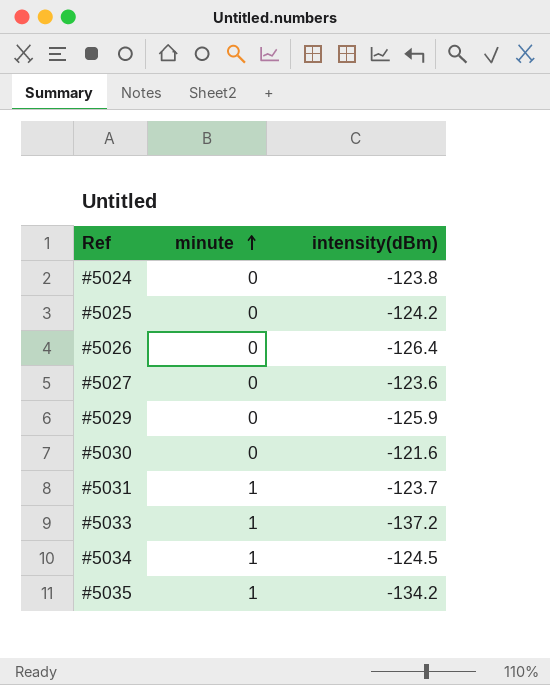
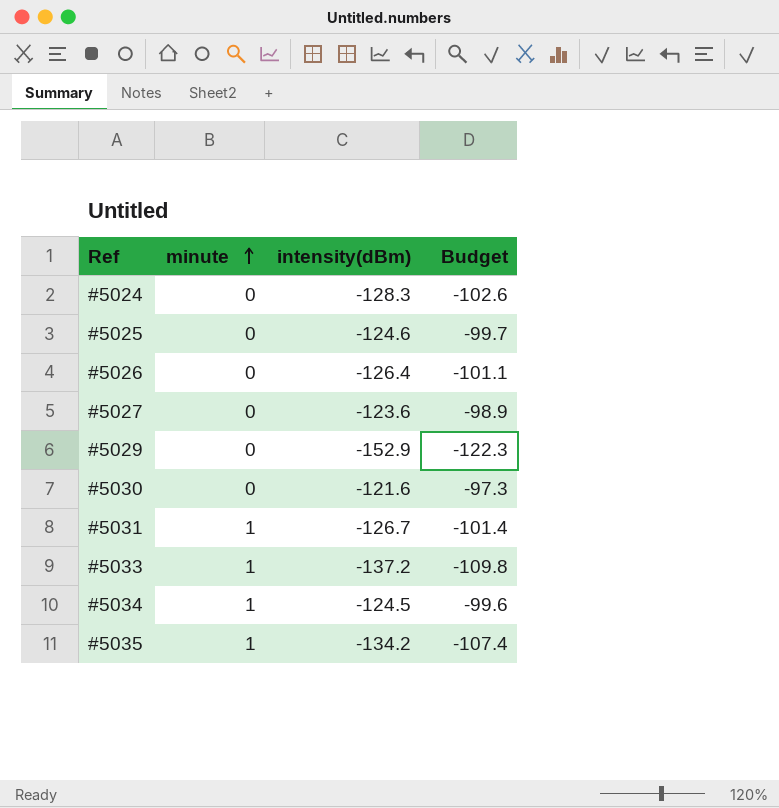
column Budget | formula: none -> [intensity(dBm)] * 0.8
#5024 | intensity(dBm): -123.8 -> -128.3
#5025 | intensity(dBm): -124.2 -> -124.6
#5029 | intensity(dBm): -125.9 -> -152.9
#5031 | intensity(dBm): -123.7 -> -126.7

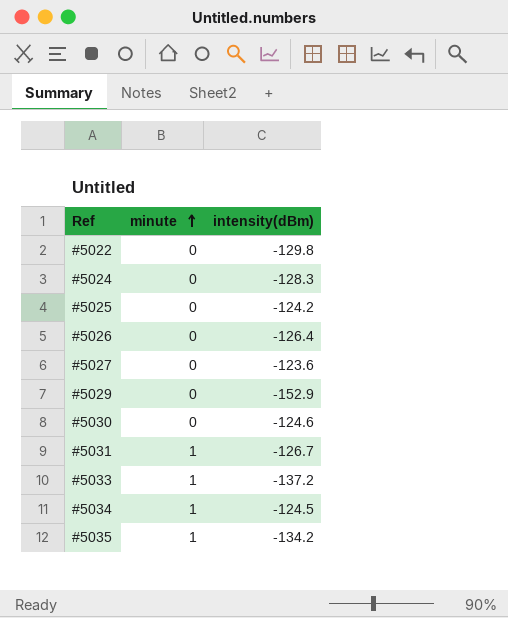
column Budget | formula: [intensity(dBm)] * 0.8 -> none
row #5022: none -> 0 | -129.8
#5025 | intensity(dBm): -124.6 -> -124.2
#5030 | intensity(dBm): -121.6 -> -124.6

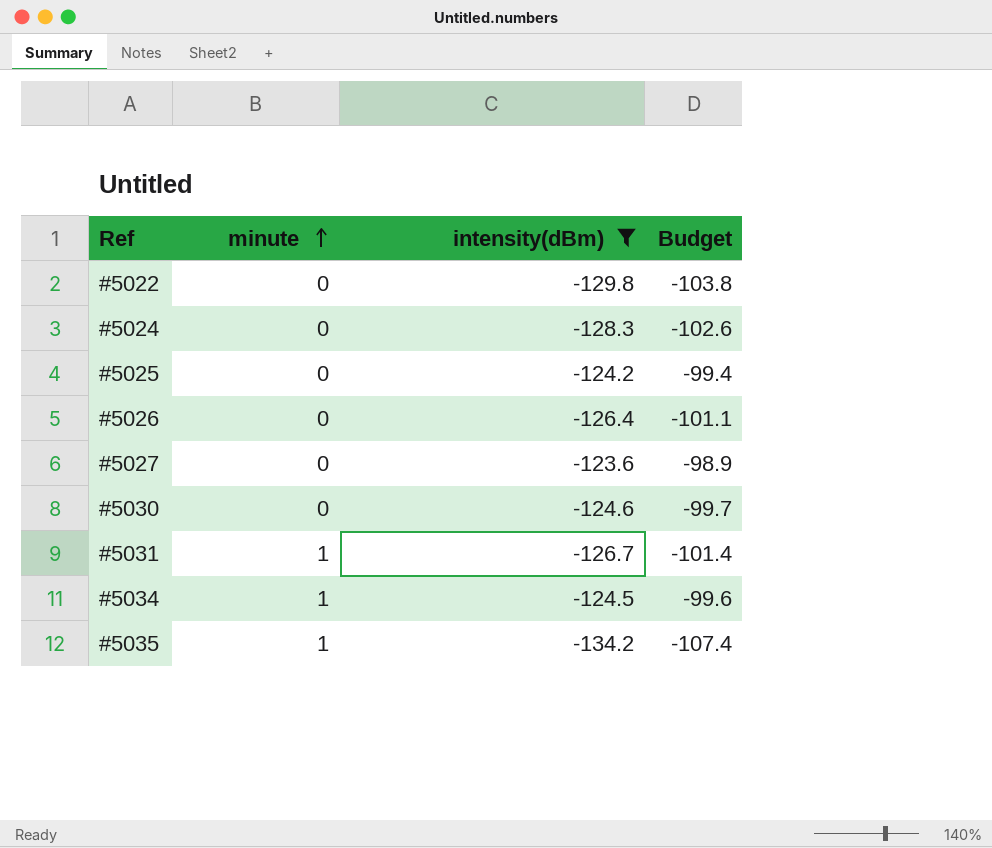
filter: none -> intensity(dBm) >= -134.2
column Budget | formula: none -> [intensity(dBm)] * 0.8

